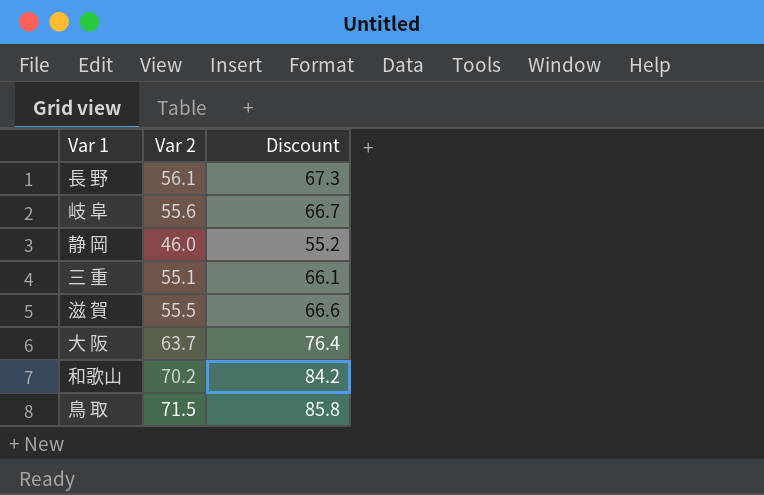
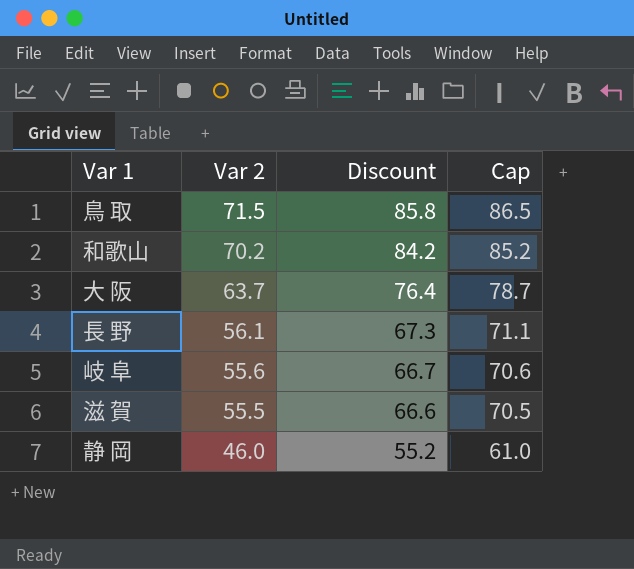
row order: none -> Var 2 descending
column Cap | formula: none -> [Var 2] + 15
row 三 重: 55.1 | 66.1 -> none

